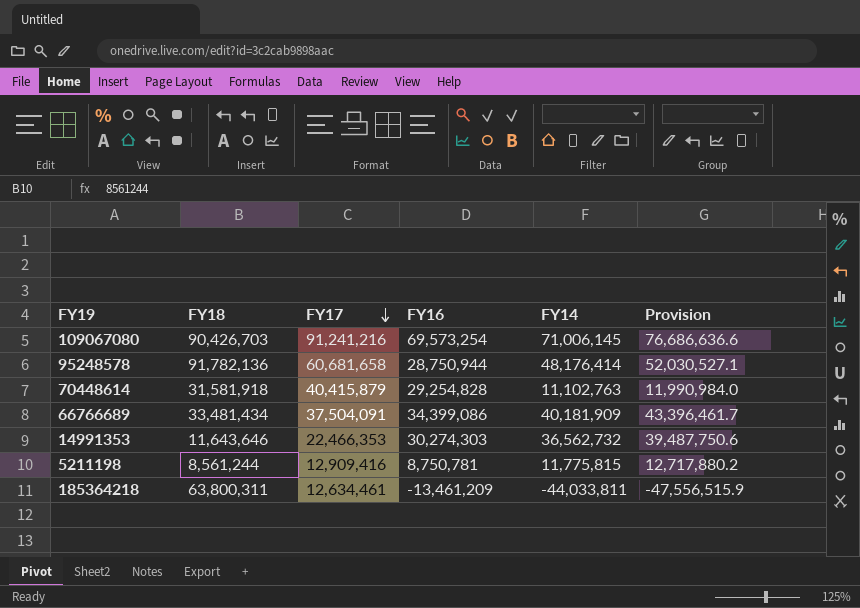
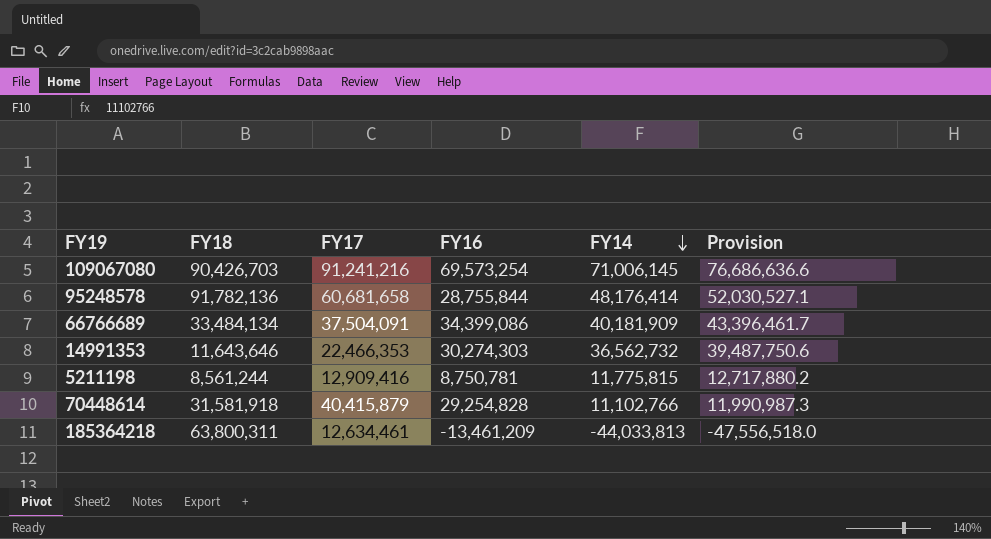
row order: FY17 descending -> FY14 descending
95248578 | FY16: 28,750,944 -> 28,755,844
66766689 | FY18: 33,481,434 -> 33,484,134
70448614 | FY14: 11,102,763 -> 11,102,766
70448614 | Provision: 11,990,984.0 -> 11,990,987.3
185364218 | FY14: -44,033,811 -> -44,033,813
185364218 | Provision: -47,556,515.9 -> -47,556,518.0

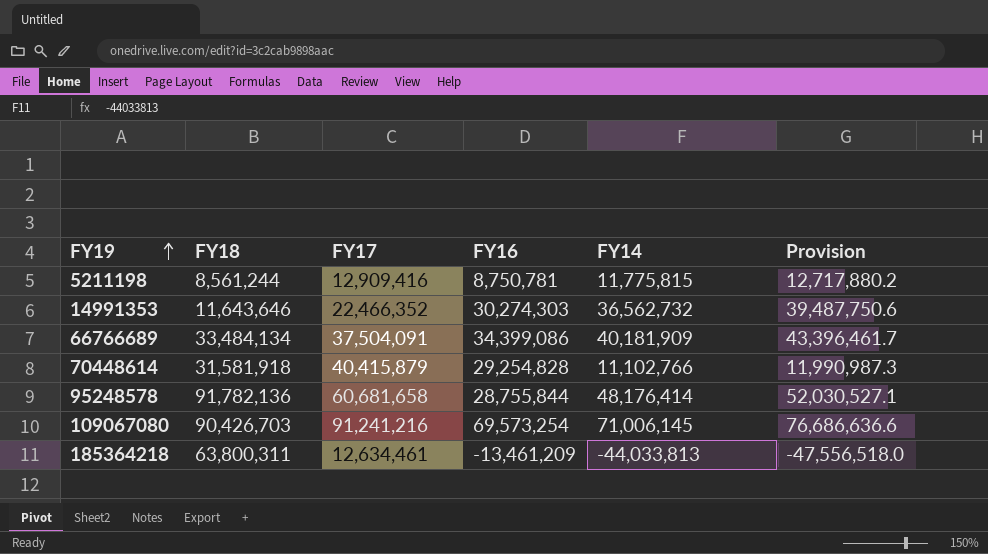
row order: FY14 descending -> FY19 ascending
14991353 | FY17: 22,466,353 -> 22,466,352

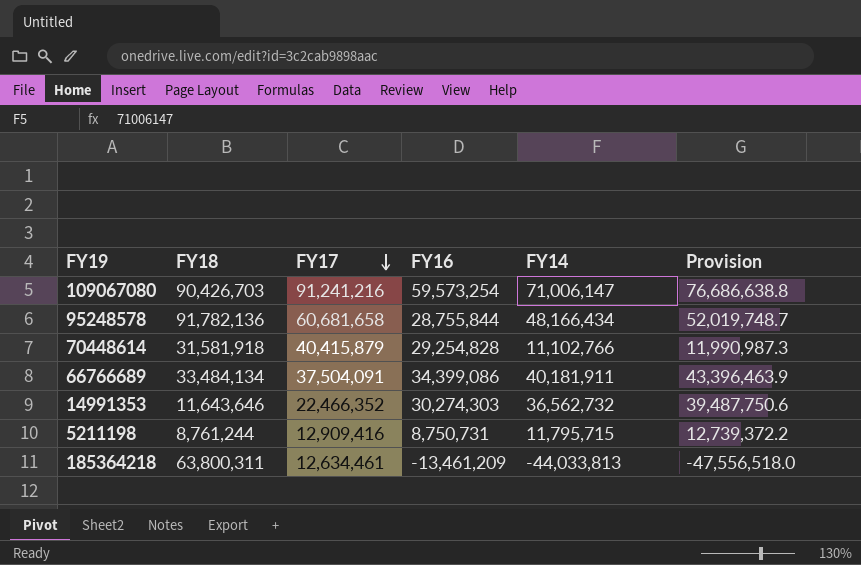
row order: FY19 ascending -> FY17 descending
109067080 | FY16: 69,573,254 -> 59,573,254
109067080 | FY14: 71,006,145 -> 71,006,147
109067080 | Provision: 76,686,636.6 -> 76,686,638.8
95248578 | FY14: 48,176,414 -> 48,166,434
95248578 | Provision: 52,030,527.1 -> 52,019,748.7
66766689 | FY14: 40,181,909 -> 40,181,911
66766689 | Provision: 43,396,461.7 -> 43,396,463.9
5211198 | FY18: 8,561,244 -> 8,761,244
5211198 | FY16: 8,750,781 -> 8,750,731
5211198 | FY14: 11,775,815 -> 11,795,715
5211198 | Provision: 12,717,880.2 -> 12,739,372.2

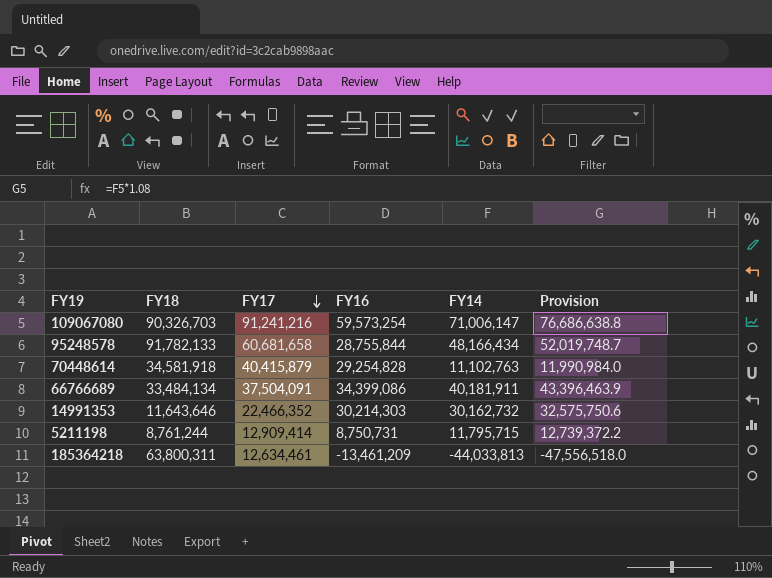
109067080 | FY18: 90,426,703 -> 90,326,703
95248578 | FY18: 91,782,136 -> 91,782,133
70448614 | FY18: 31,581,918 -> 34,581,918
70448614 | FY14: 11,102,766 -> 11,102,763
70448614 | Provision: 11,990,987.3 -> 11,990,984.0
14991353 | FY16: 30,274,303 -> 30,214,303
14991353 | FY14: 36,562,732 -> 30,162,732
14991353 | Provision: 39,487,750.6 -> 32,575,750.6
5211198 | FY17: 12,909,416 -> 12,909,414

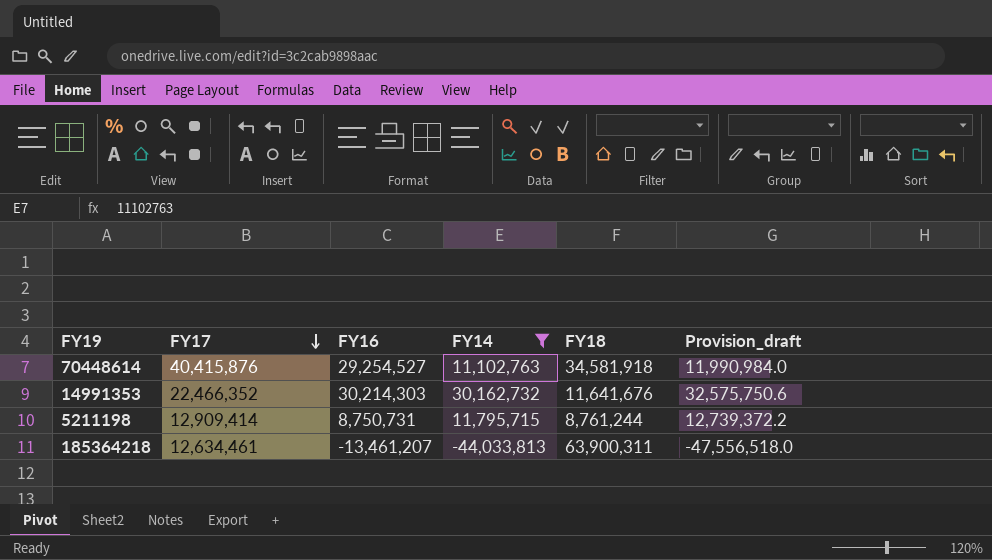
filter: none -> FY14 <= 30,162,732
column FY18 | position: 2 -> 5
column name: Provision -> Provision_draft
70448614 | FY17: 40,415,879 -> 40,415,876
70448614 | FY16: 29,254,828 -> 29,254,527
14991353 | FY18: 11,643,646 -> 11,641,676
185364218 | FY16: -13,461,209 -> -13,461,207
185364218 | FY18: 63,800,311 -> 63,900,311

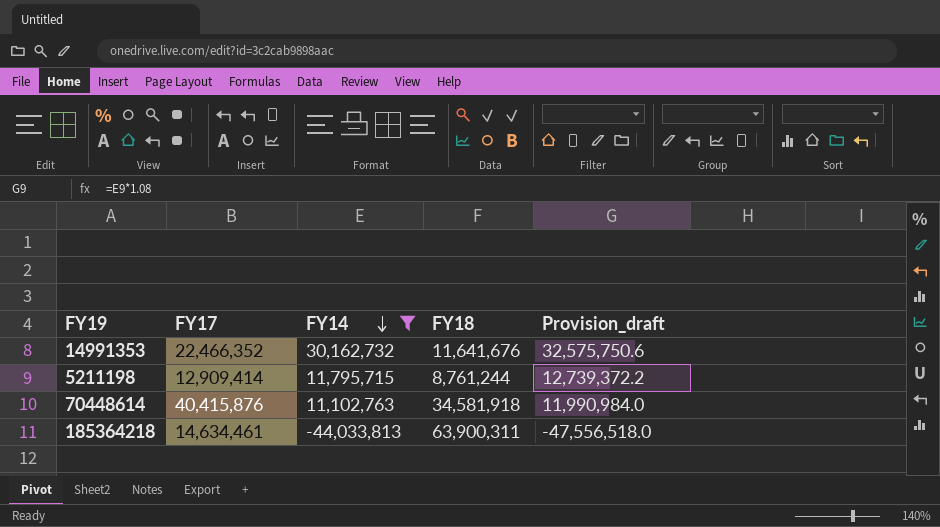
row order: FY17 descending -> FY14 descending
column FY16 | position: 3 -> none
185364218 | FY17: 12,634,461 -> 14,634,461

